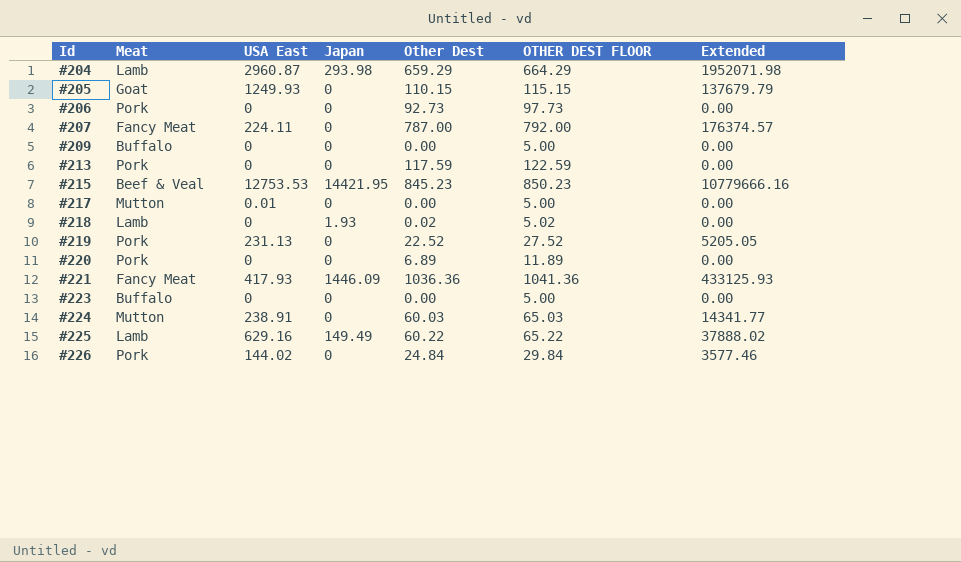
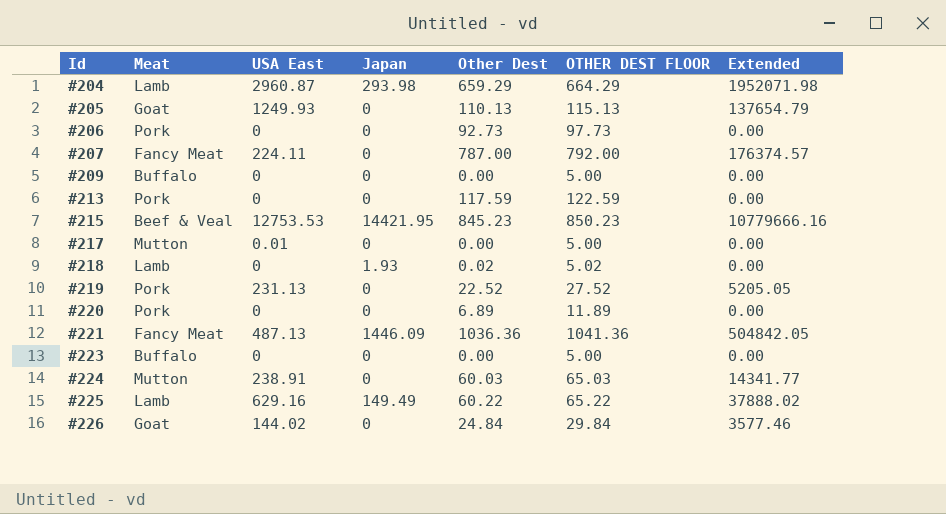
#205 | Other Dest: 110.15 -> 110.13
#205 | OTHER DEST FLOOR: 115.15 -> 115.13
#205 | Extended: 137679.79 -> 137654.79
#221 | USA East: 417.93 -> 487.13
#221 | Extended: 433125.93 -> 504842.05
#226 | Meat: Pork -> Goat

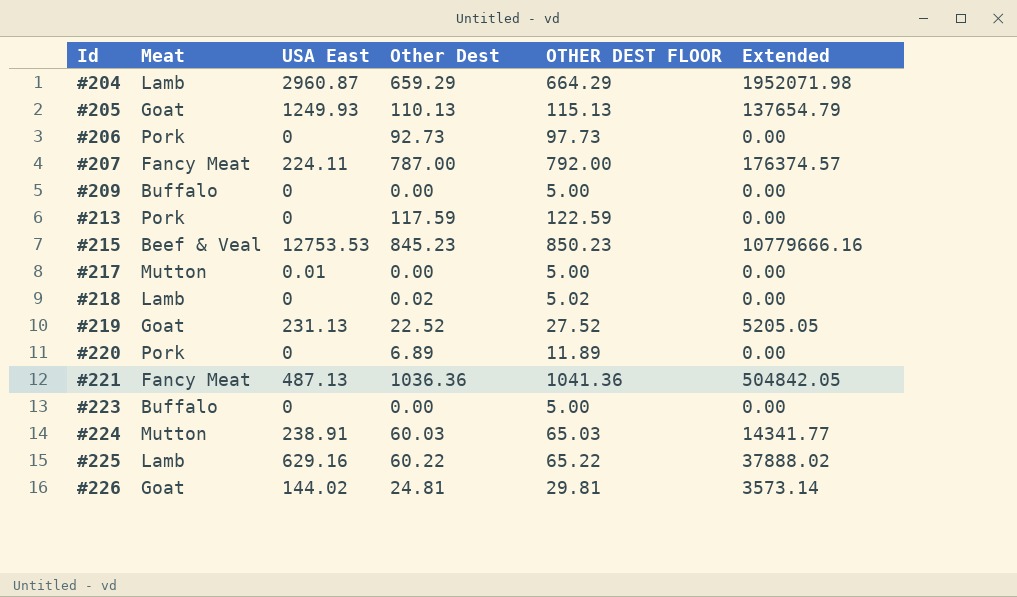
column Japan | position: 4 -> none
#219 | Meat: Pork -> Goat
#226 | Other Dest: 24.84 -> 24.81
#226 | OTHER DEST FLOOR: 29.84 -> 29.81
#226 | Extended: 3577.46 -> 3573.14

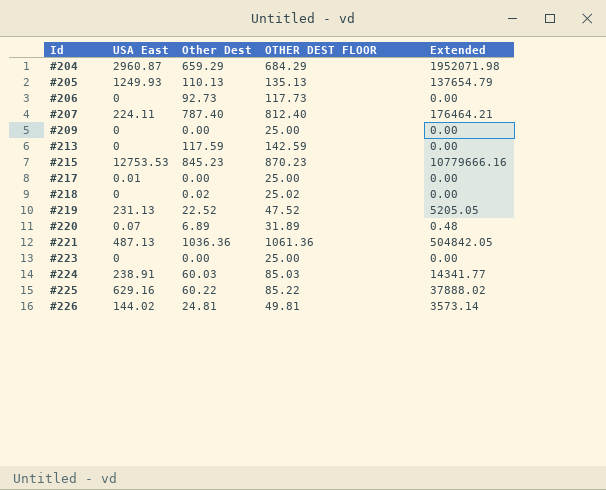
column Meat | position: 2 -> none
column OTHER DEST FLOOR | formula: [Other Dest] + 5 -> [Other Dest] + 25
#207 | Other Dest: 787.00 -> 787.40
#207 | Extended: 176374.57 -> 176464.21
#220 | USA East: 0 -> 0.07
#220 | Extended: 0.00 -> 0.48

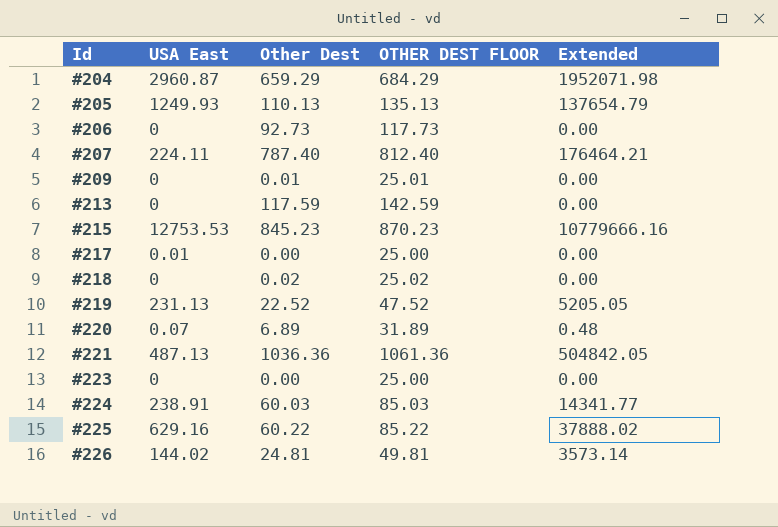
#209 | Other Dest: 0.00 -> 0.01
#209 | OTHER DEST FLOOR: 25.00 -> 25.01

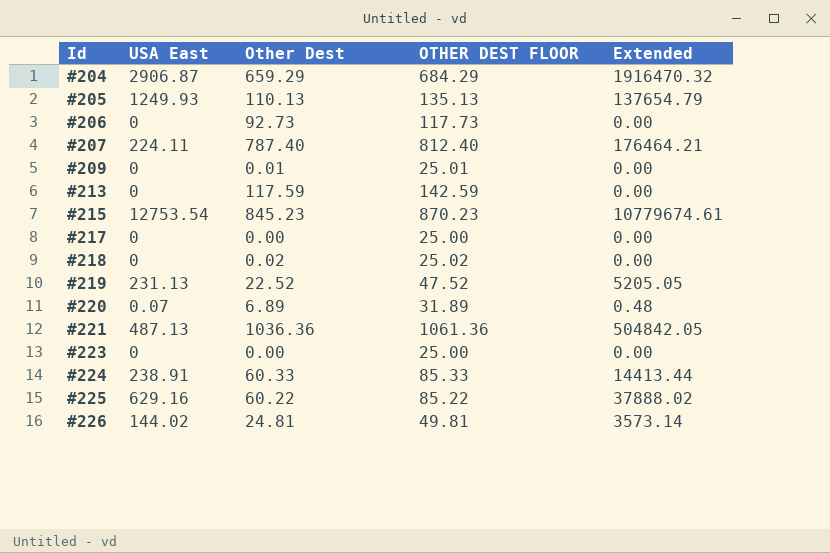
#204 | USA East: 2960.87 -> 2906.87
#204 | Extended: 1952071.98 -> 1916470.32
#215 | USA East: 12753.53 -> 12753.54
#215 | Extended: 10779666.16 -> 10779674.61
#217 | USA East: 0.01 -> 0
#224 | Other Dest: 60.03 -> 60.33
#224 | OTHER DEST FLOOR: 85.03 -> 85.33
#224 | Extended: 14341.77 -> 14413.44

